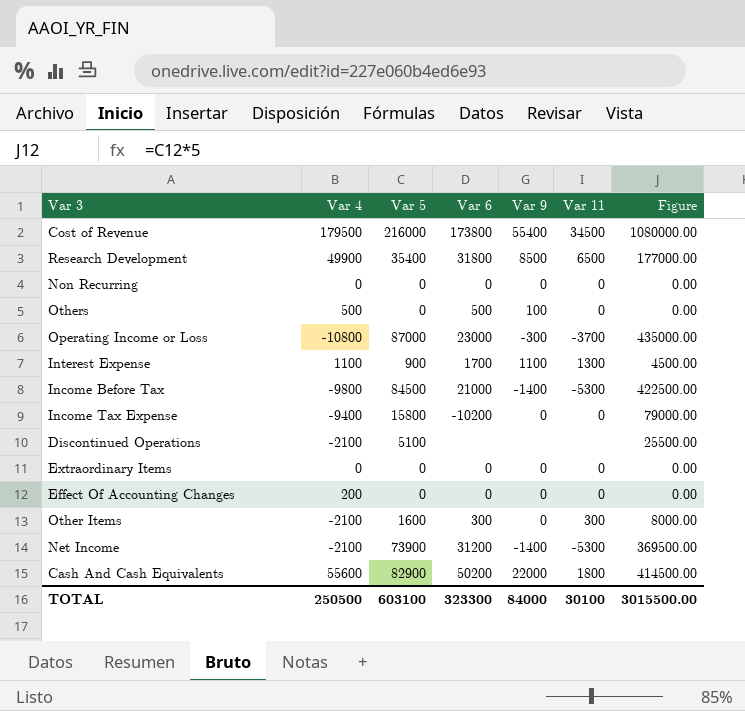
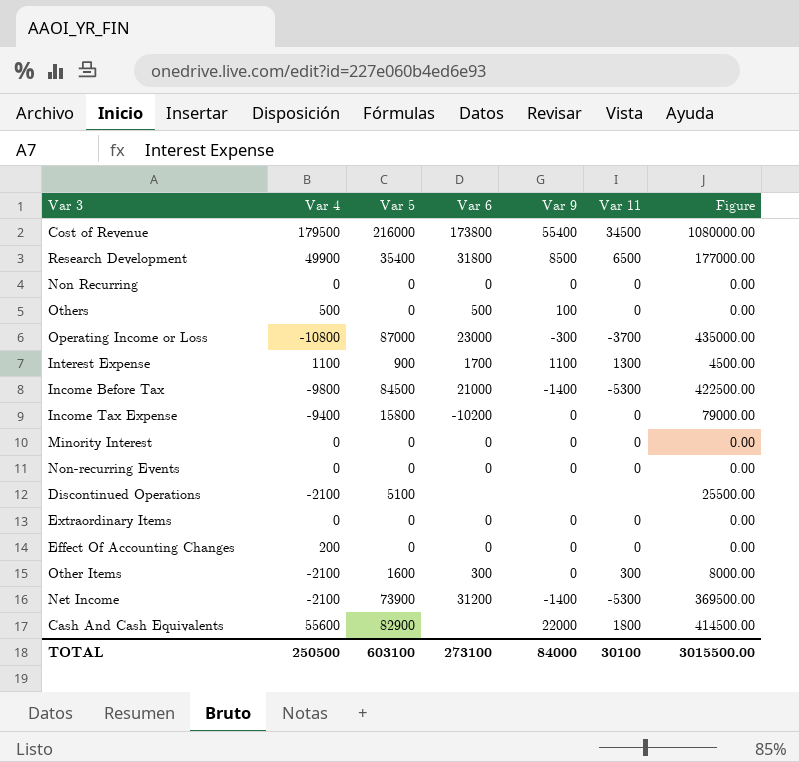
row Minority Interest: none -> 0 | 0 | 0 | 0 | 0 | 0.00
row Non-recurring Events: none -> 0 | 0 | 0 | 0 | 0 | 0.00
Cash And Cash Equivalents | Var 6: 50200 -> none
TOTAL | Var 6: 323300 -> 273100

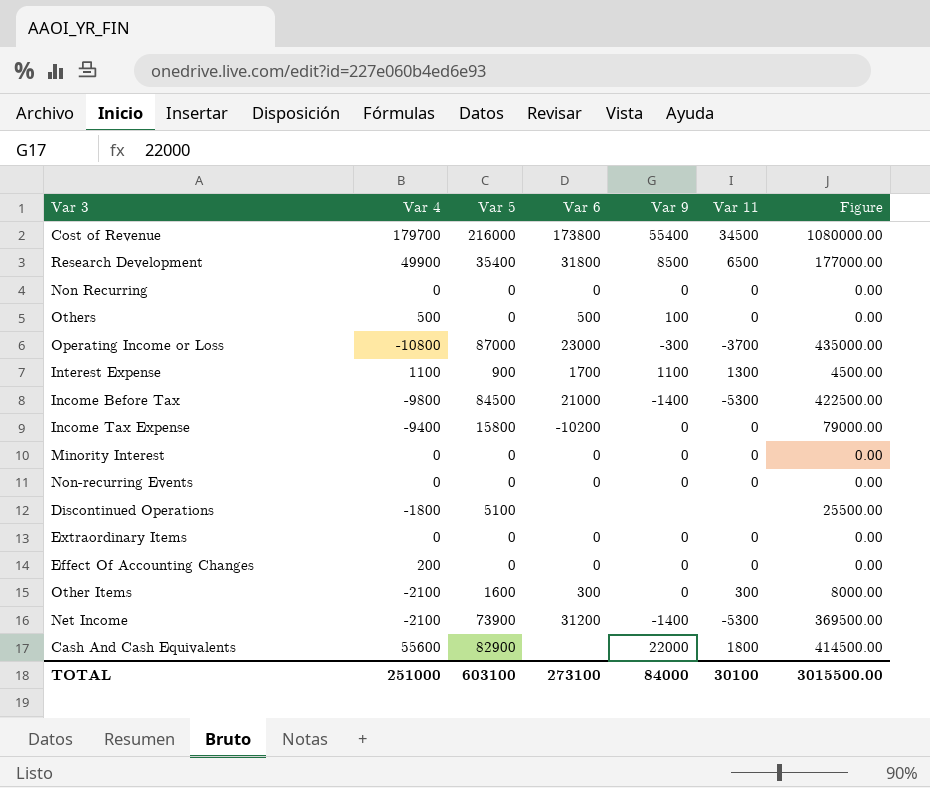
Cost of Revenue | Var 4: 179500 -> 179700
Discontinued Operations | Var 4: -2100 -> -1800
TOTAL | Var 4: 250500 -> 251000

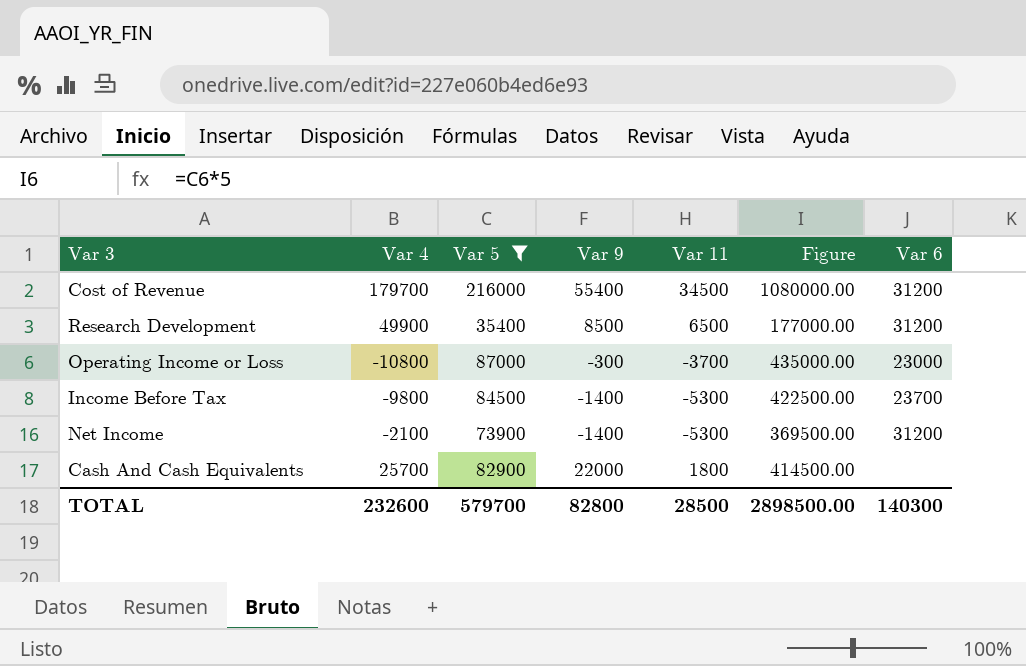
filter: none -> Var 5 >= 35400
column Var 6 | position: 4 -> 7
Cost of Revenue | Var 6: 173800 -> 31200
Research Development | Var 6: 31800 -> 31200
Income Before Tax | Var 6: 21000 -> 23700
Cash And Cash Equivalents | Var 4: 55600 -> 25700
TOTAL | Var 4: 251000 -> 232600
TOTAL | Var 5: 603100 -> 579700
TOTAL | Var 9: 84000 -> 82800
TOTAL | Var 11: 30100 -> 28500
TOTAL | Figure: 3015500.00 -> 2898500.00
TOTAL | Var 6: 273100 -> 140300

